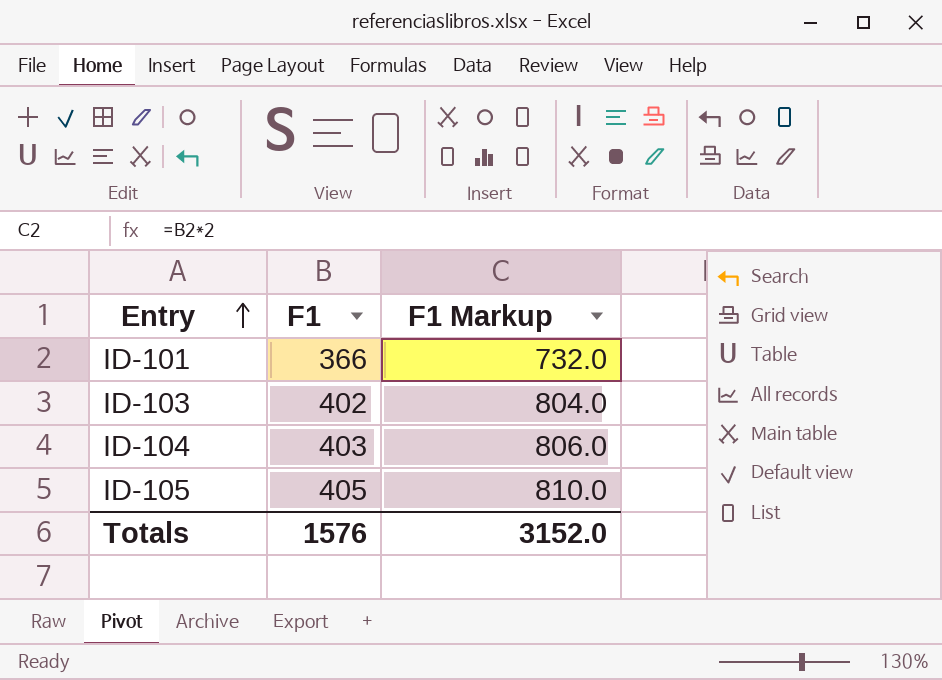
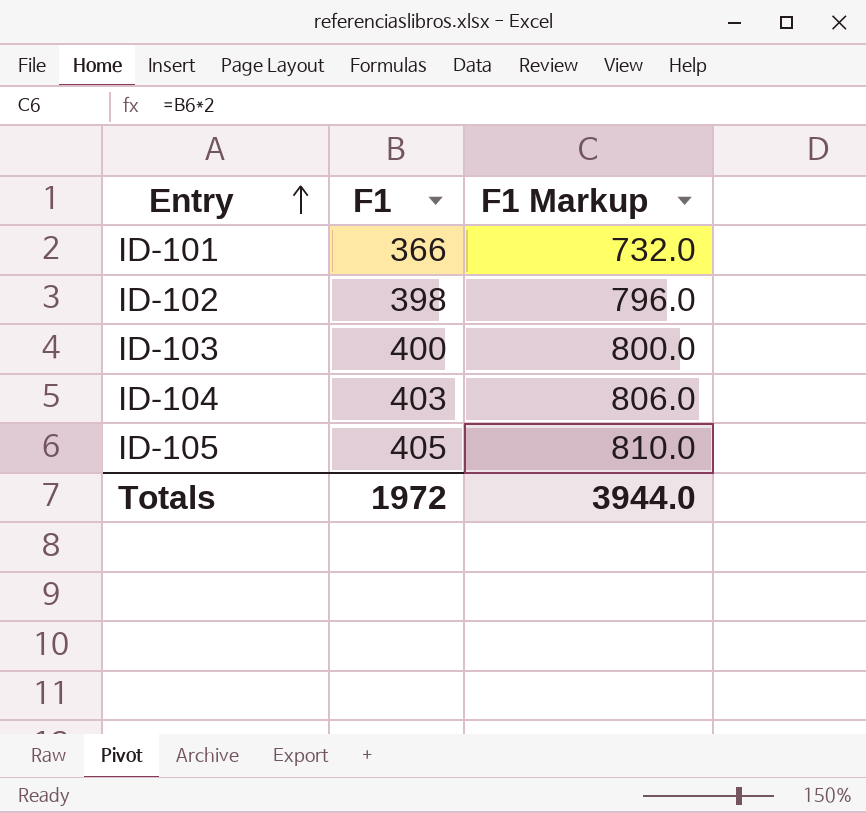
row ID-102: none -> 398 | 796.0
ID-103 | F1: 402 -> 400
ID-103 | F1 Markup: 804.0 -> 800.0
Totals | F1: 1576 -> 1972
Totals | F1 Markup: 3152.0 -> 3944.0

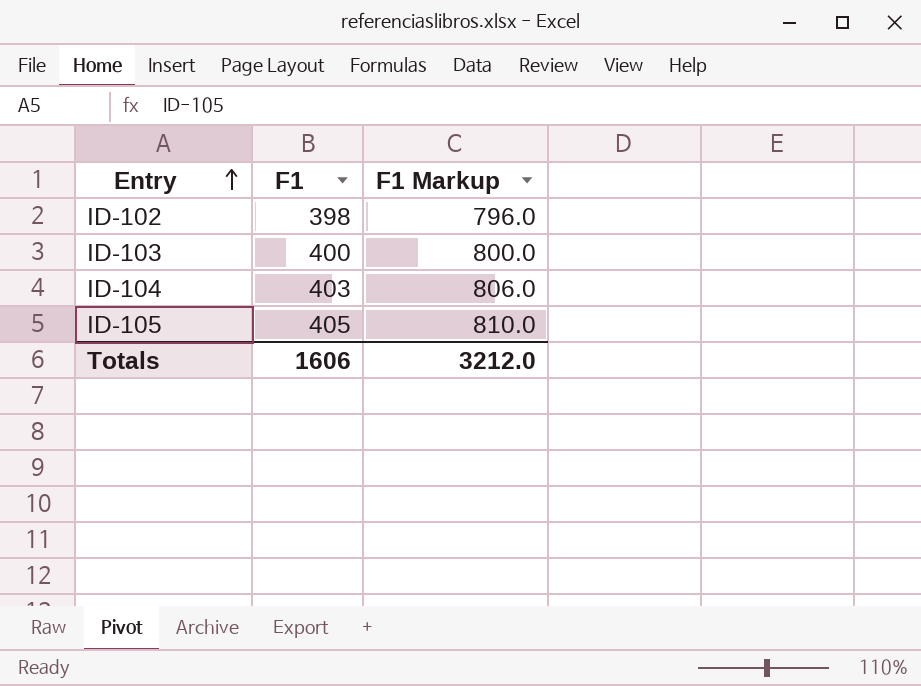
row ID-101: 366 | 732.0 -> none
Totals | F1: 1972 -> 1606
Totals | F1 Markup: 3944.0 -> 3212.0

